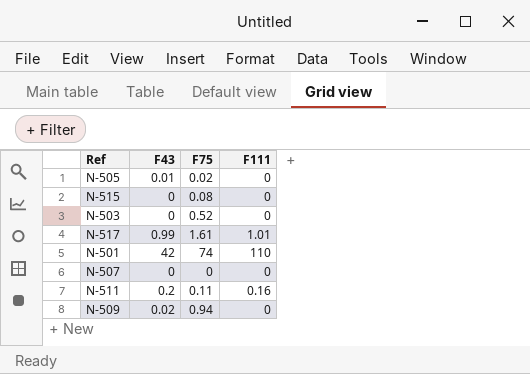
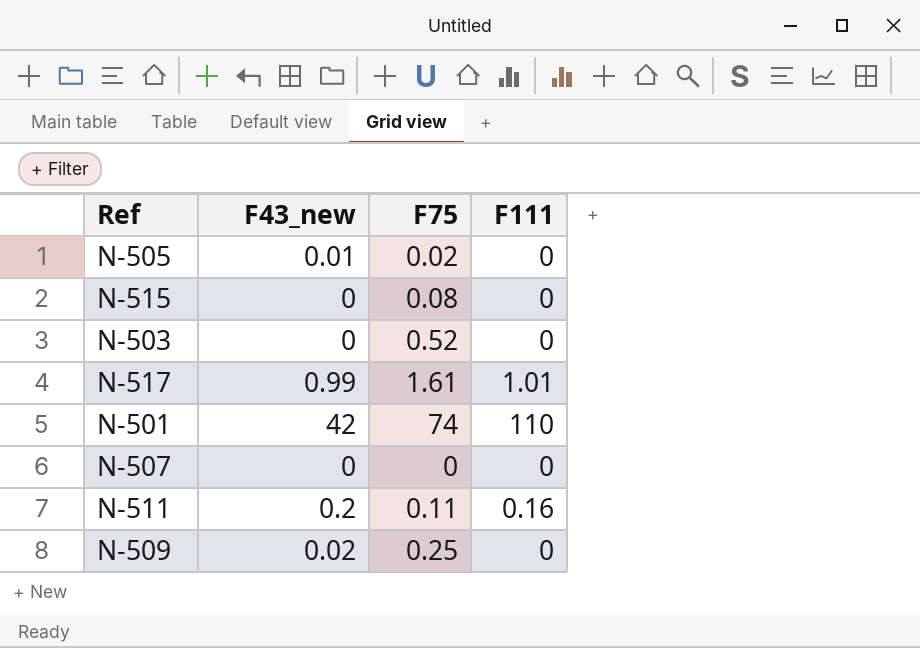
column name: F43 -> F43_new
N-509 | F75: 0.94 -> 0.25

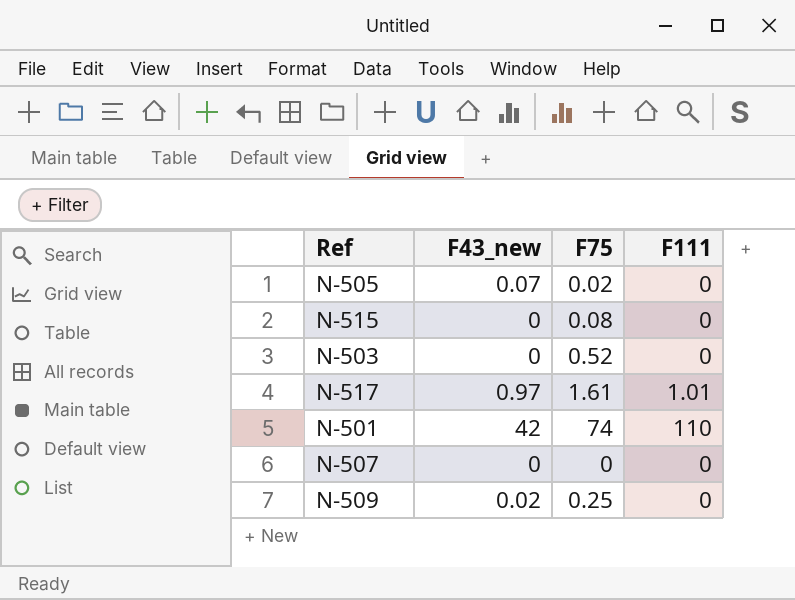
row N-511: 0.2 | 0.11 | 0.16 -> none
N-505 | F43_new: 0.01 -> 0.07
N-517 | F43_new: 0.99 -> 0.97

